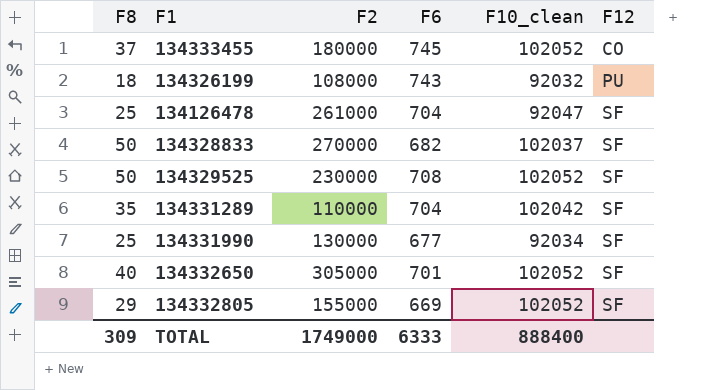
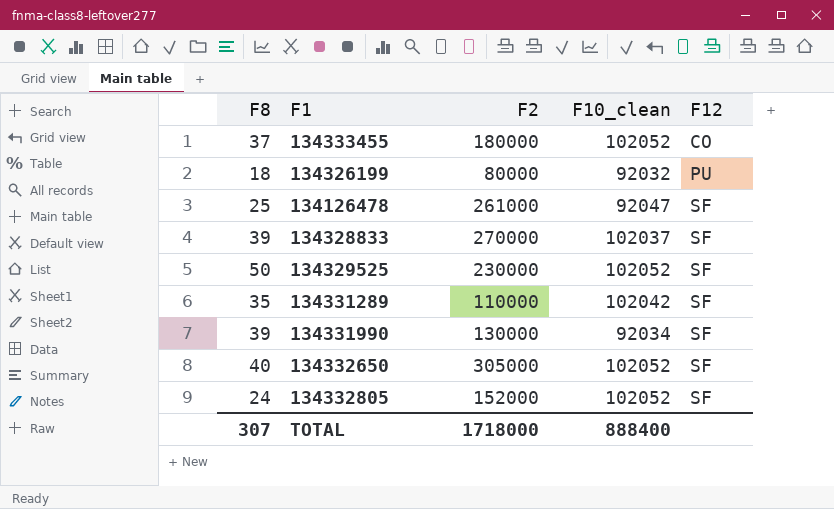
column F6 | position: 4 -> none
134326199 | F2: 108000 -> 80000
134328833 | F8: 50 -> 39
134331990 | F8: 25 -> 39
134332805 | F8: 29 -> 24
134332805 | F2: 155000 -> 152000
TOTAL | F8: 309 -> 307
TOTAL | F2: 1749000 -> 1718000

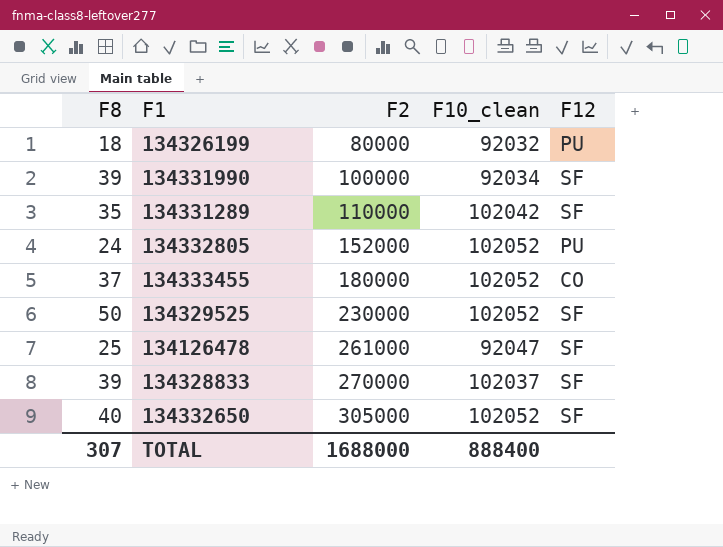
row order: F12 ascending -> F2 ascending
134331990 | F2: 130000 -> 100000
134332805 | F12: SF -> PU
TOTAL | F2: 1718000 -> 1688000

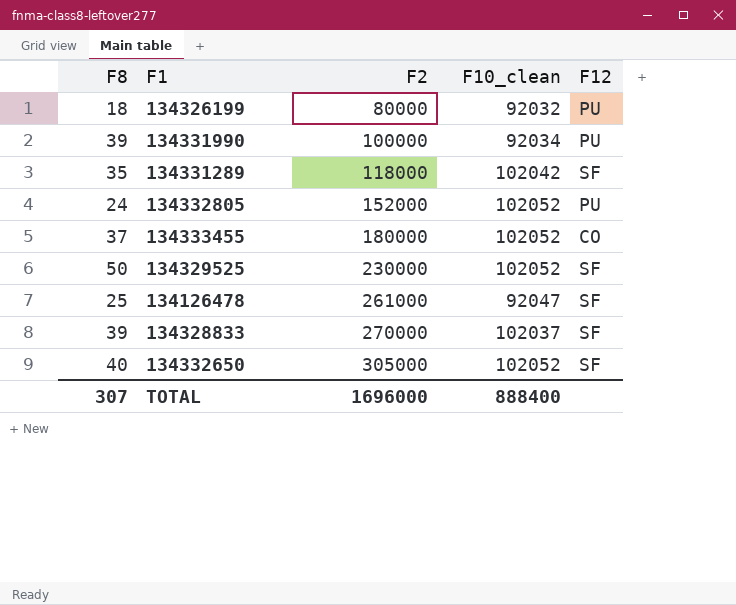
134331990 | F12: SF -> PU
134331289 | F2: 110000 -> 118000
TOTAL | F2: 1688000 -> 1696000

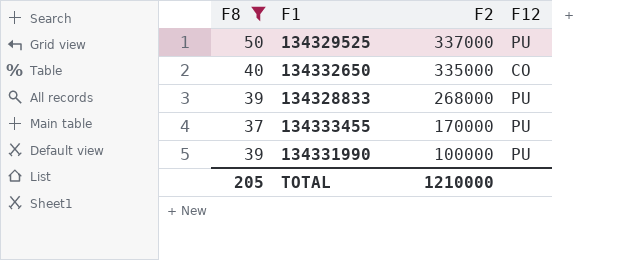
filter: none -> F8 >= 37
row order: F2 ascending -> F2 descending
column F10_clean | position: 4 -> none
134329525 | F2: 230000 -> 337000
134329525 | F12: SF -> PU
134332650 | F2: 305000 -> 335000
134332650 | F12: SF -> CO
134328833 | F2: 270000 -> 268000
134328833 | F12: SF -> PU
134333455 | F2: 180000 -> 170000
134333455 | F12: CO -> PU
TOTAL | F8: 307 -> 205
TOTAL | F2: 1696000 -> 1210000

